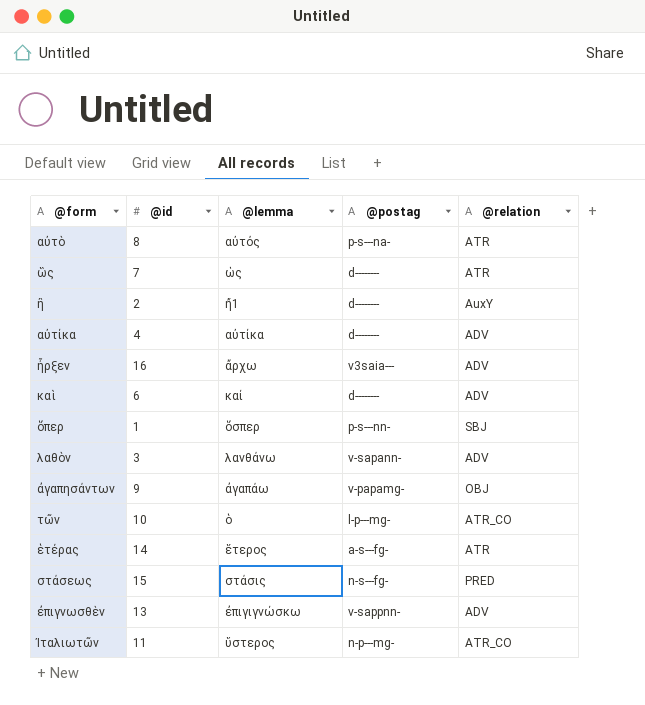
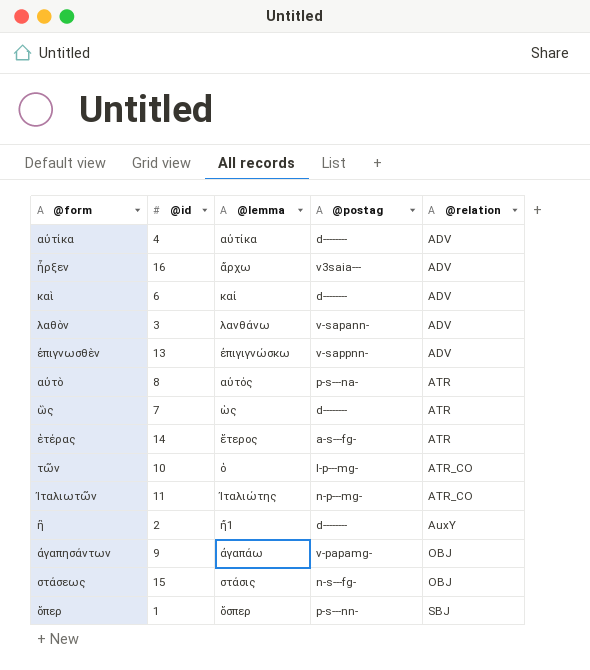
row order: none -> @relation ascending
Ἰταλιωτῶν | @lemma: ὕστερος -> Ἰταλιώτης
στάσεως | @relation: PRED -> OBJ

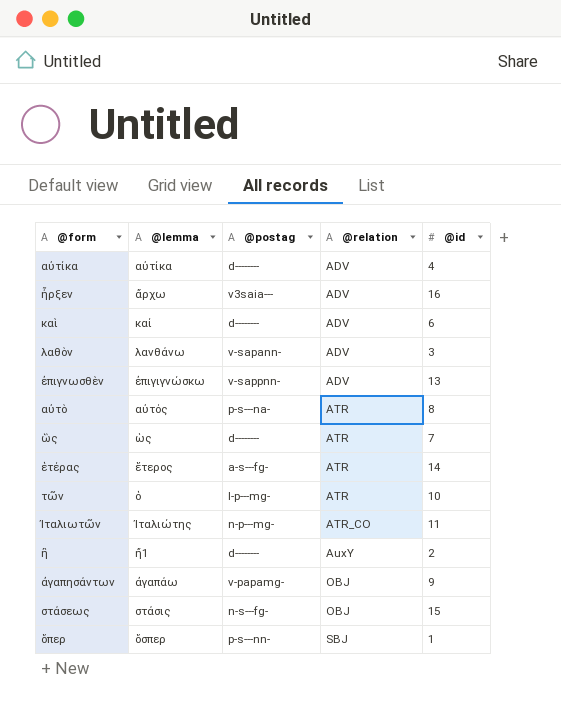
column @id | position: 2 -> 5
τῶν | @relation: ATR_CO -> ATR

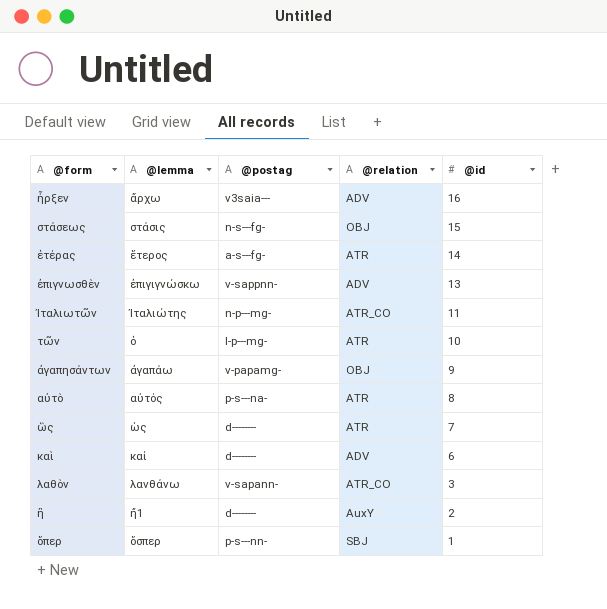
row order: @relation ascending -> @id descending
row αὐτίκα: αὐτίκα | d-------- | ADV | 4 -> none
λαθὸν | @relation: ADV -> ATR_CO

